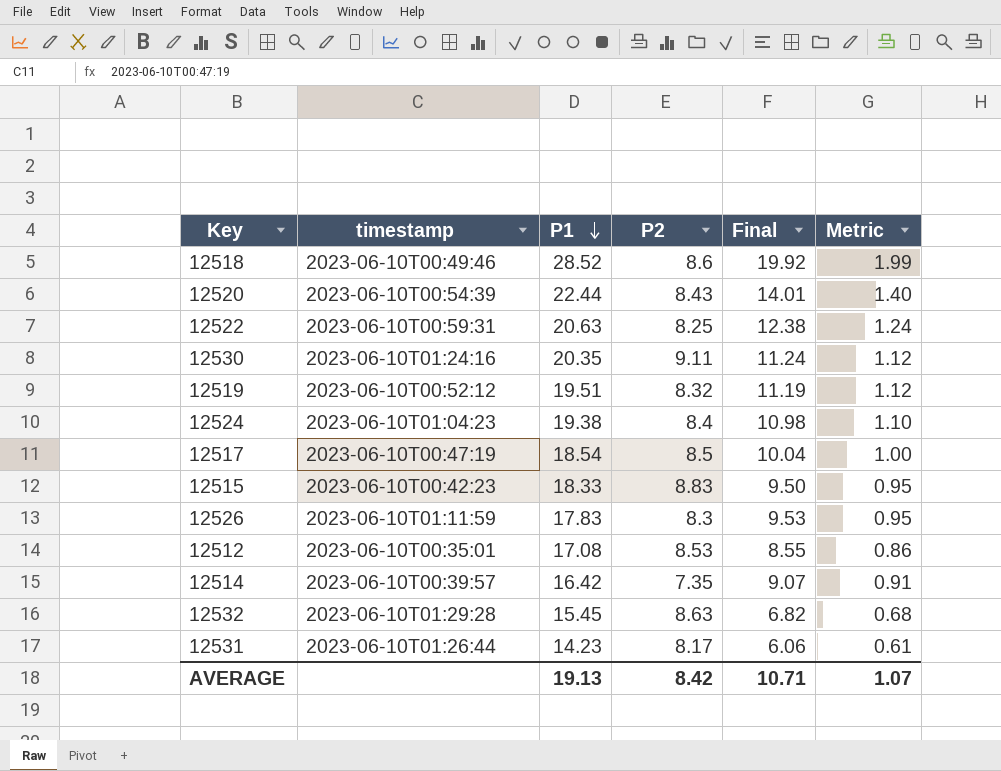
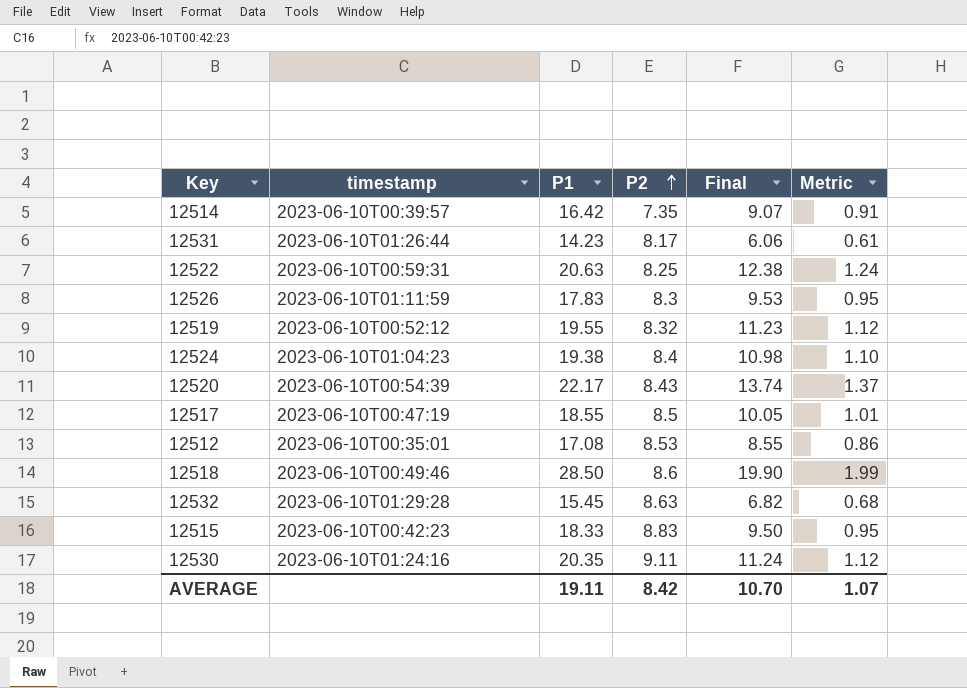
row order: P1 descending -> P2 ascending
12519 | P1: 19.51 -> 19.55
12519 | Final: 11.19 -> 11.23
12520 | P1: 22.44 -> 22.17
12520 | Final: 14.01 -> 13.74
12520 | Metric: 1.40 -> 1.37
12517 | P1: 18.54 -> 18.55
12517 | Final: 10.04 -> 10.05
12517 | Metric: 1.00 -> 1.01
12518 | P1: 28.52 -> 28.50
12518 | Final: 19.92 -> 19.90
AVERAGE | P1: 19.13 -> 19.11
AVERAGE | Final: 10.71 -> 10.70

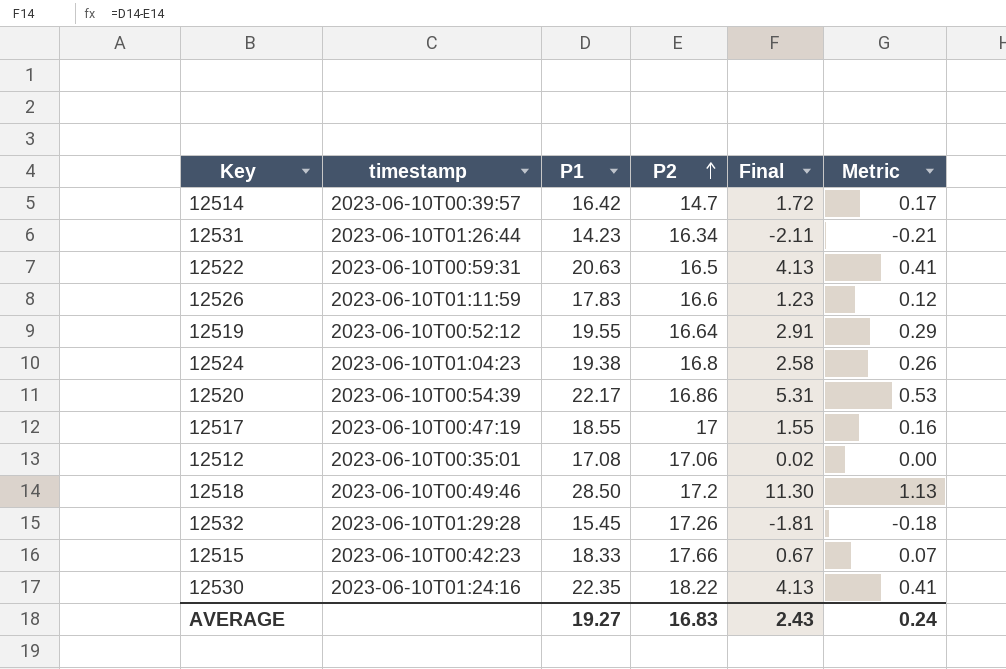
12514 | P2: 7.35 -> 14.7
12514 | Final: 9.07 -> 1.72
12514 | Metric: 0.91 -> 0.17
12531 | P2: 8.17 -> 16.34
12531 | Final: 6.06 -> -2.11
12531 | Metric: 0.61 -> -0.21
12522 | P2: 8.25 -> 16.5
12522 | Final: 12.38 -> 4.13
12522 | Metric: 1.24 -> 0.41
12526 | P2: 8.3 -> 16.6
12526 | Final: 9.53 -> 1.23
12526 | Metric: 0.95 -> 0.12
12519 | P2: 8.32 -> 16.64
12519 | Final: 11.23 -> 2.91
12519 | Metric: 1.12 -> 0.29
12524 | P2: 8.4 -> 16.8
12524 | Final: 10.98 -> 2.58
12524 | Metric: 1.10 -> 0.26
12520 | P2: 8.43 -> 16.86
12520 | Final: 13.74 -> 5.31
12520 | Metric: 1.37 -> 0.53
12517 | P2: 8.5 -> 17
12517 | Final: 10.05 -> 1.55
12517 | Metric: 1.01 -> 0.16
12512 | P2: 8.53 -> 17.06
12512 | Final: 8.55 -> 0.02
12512 | Metric: 0.86 -> 0.00
12518 | P2: 8.6 -> 17.2
12518 | Final: 19.90 -> 11.30
12518 | Metric: 1.99 -> 1.13
12532 | P2: 8.63 -> 17.26
12532 | Final: 6.82 -> -1.81
12532 | Metric: 0.68 -> -0.18
12515 | P2: 8.83 -> 17.66
12515 | Final: 9.50 -> 0.67
12515 | Metric: 0.95 -> 0.07
12530 | P1: 20.35 -> 22.35
12530 | P2: 9.11 -> 18.22
12530 | Final: 11.24 -> 4.13
12530 | Metric: 1.12 -> 0.41
AVERAGE | P1: 19.11 -> 19.27
AVERAGE | P2: 8.42 -> 16.83
AVERAGE | Final: 10.70 -> 2.43
AVERAGE | Metric: 1.07 -> 0.24

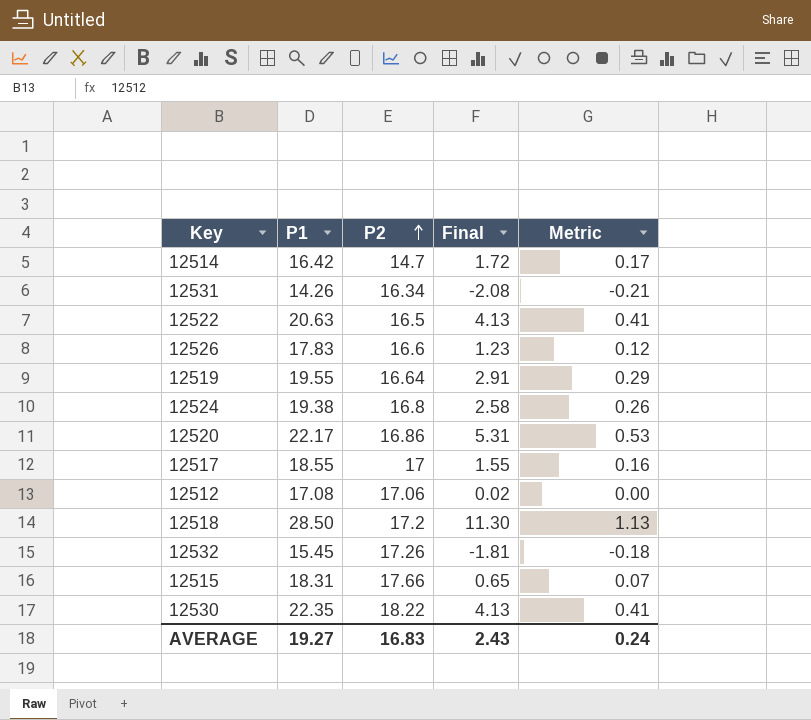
column timestamp | position: 2 -> none
12531 | P1: 14.23 -> 14.26
12531 | Final: -2.11 -> -2.08
12515 | P1: 18.33 -> 18.31
12515 | Final: 0.67 -> 0.65

